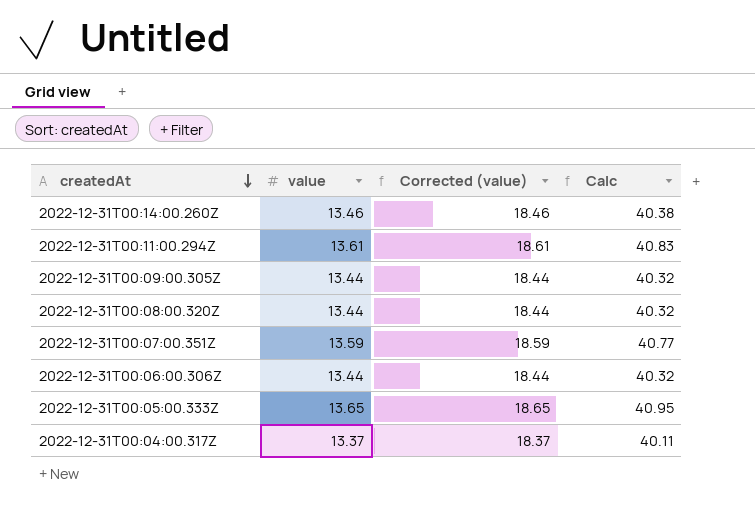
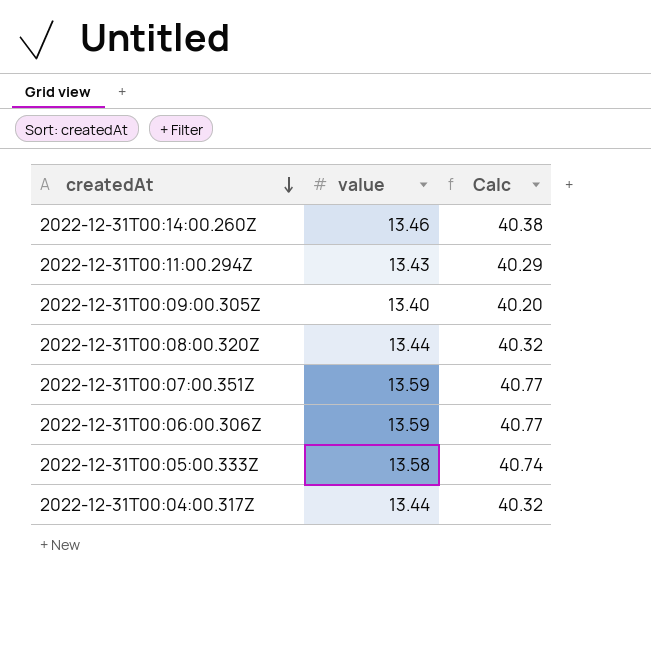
column Corrected (value) | formula: [value] + 5 -> none
2022-12-31T00:11:00.294Z | value: 13.61 -> 13.43
2022-12-31T00:11:00.294Z | Calc: 40.83 -> 40.29
2022-12-31T00:09:00.305Z | value: 13.44 -> 13.40
2022-12-31T00:09:00.305Z | Calc: 40.32 -> 40.20
2022-12-31T00:06:00.306Z | value: 13.44 -> 13.59
2022-12-31T00:06:00.306Z | Calc: 40.32 -> 40.77
2022-12-31T00:05:00.333Z | value: 13.65 -> 13.58
2022-12-31T00:05:00.333Z | Calc: 40.95 -> 40.74
2022-12-31T00:04:00.317Z | value: 13.37 -> 13.44
2022-12-31T00:04:00.317Z | Calc: 40.11 -> 40.32

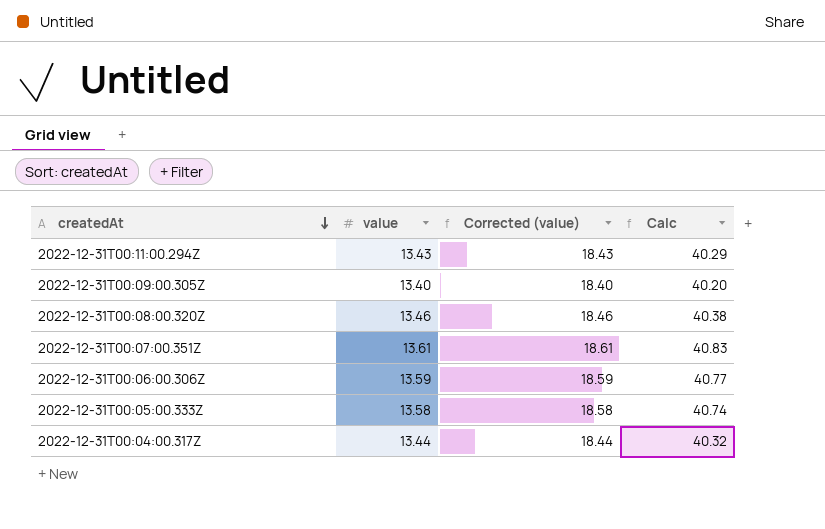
column Corrected (value) | formula: none -> [value] + 5
row 2022-12-31T00:14:00.260Z: 13.46 | 40.38 -> none
2022-12-31T00:08:00.320Z | value: 13.44 -> 13.46
2022-12-31T00:08:00.320Z | Calc: 40.32 -> 40.38
2022-12-31T00:07:00.351Z | value: 13.59 -> 13.61
2022-12-31T00:07:00.351Z | Calc: 40.77 -> 40.83

